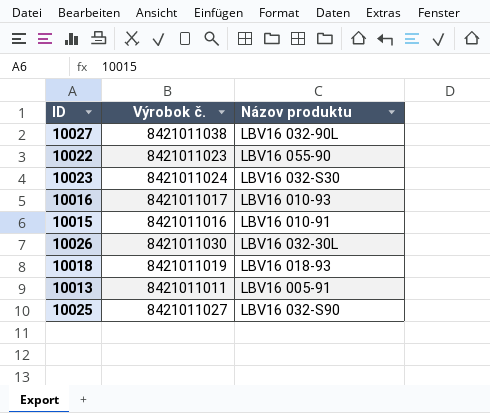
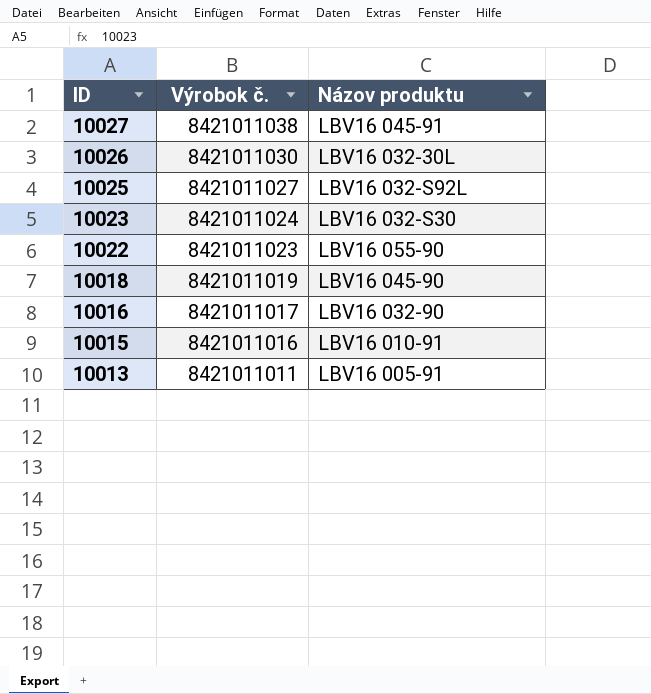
row order: none -> ID descending
10027 | Názov produktu: LBV16 032-90L -> LBV16 045-91
10025 | Názov produktu: LBV16 032-S90 -> LBV16 032-S92L
10018 | Názov produktu: LBV16 018-93 -> LBV16 045-90
10016 | Názov produktu: LBV16 010-93 -> LBV16 032-90

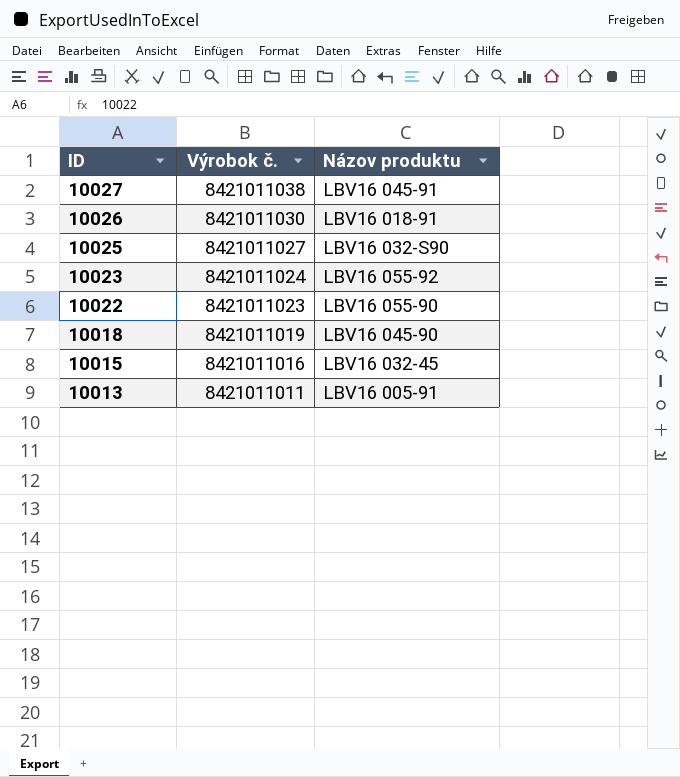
row 10016: 8421011017 | LBV16 032-90 -> none
10026 | Názov produktu: LBV16 032-30L -> LBV16 018-91
10025 | Názov produktu: LBV16 032-S92L -> LBV16 032-S90
10023 | Názov produktu: LBV16 032-S30 -> LBV16 055-92
10015 | Názov produktu: LBV16 010-91 -> LBV16 032-45

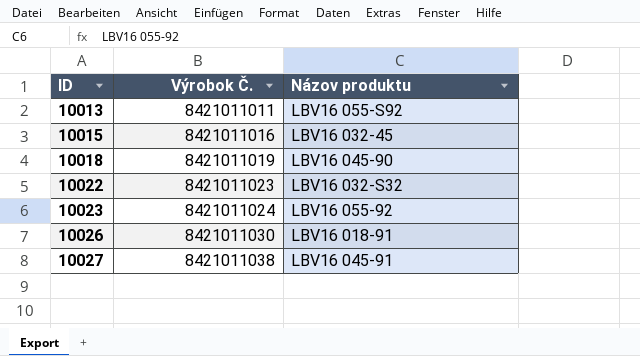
row order: ID descending -> ID ascending
column name: Výrobok č. -> Výrobok Č.
row 10025: 8421011027 | LBV16 032-S90 -> none
10013 | Názov produktu: LBV16 005-91 -> LBV16 055-S92
10022 | Názov produktu: LBV16 055-90 -> LBV16 032-S32

